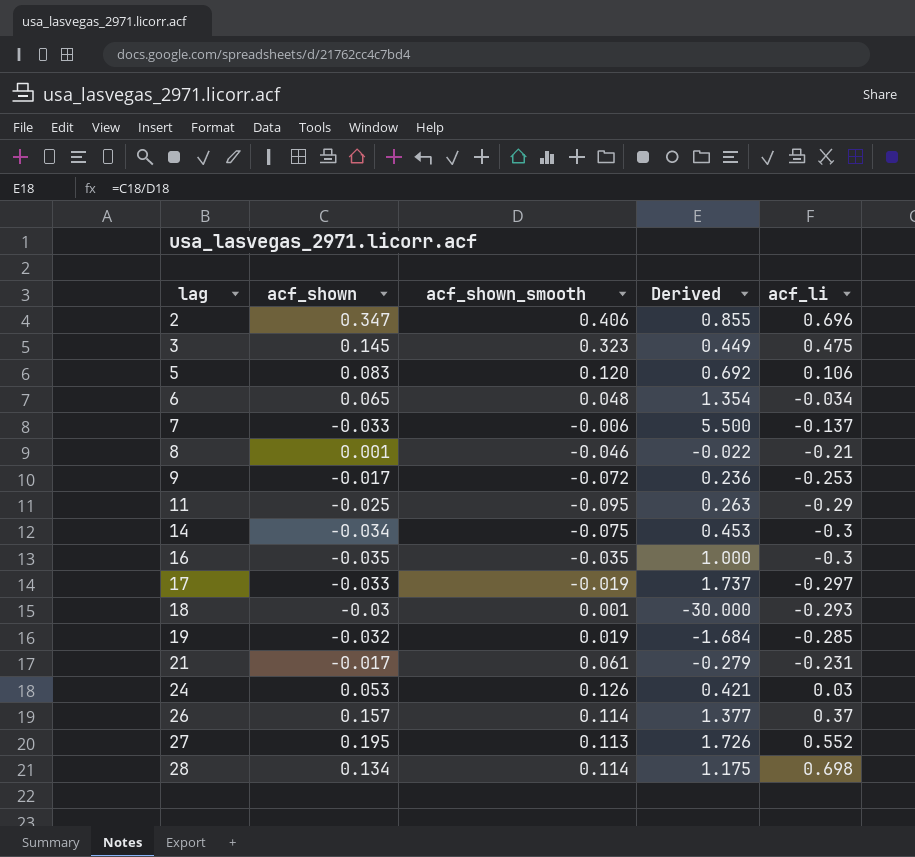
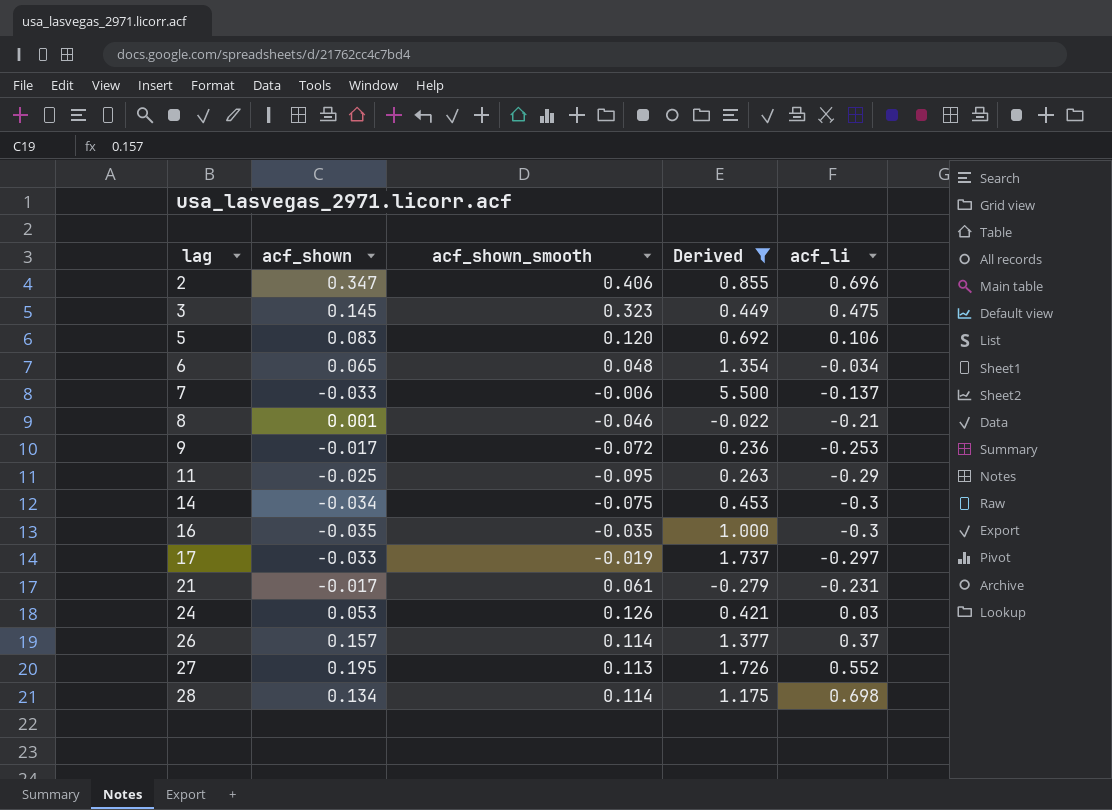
filter: none -> Derived >= -0.279

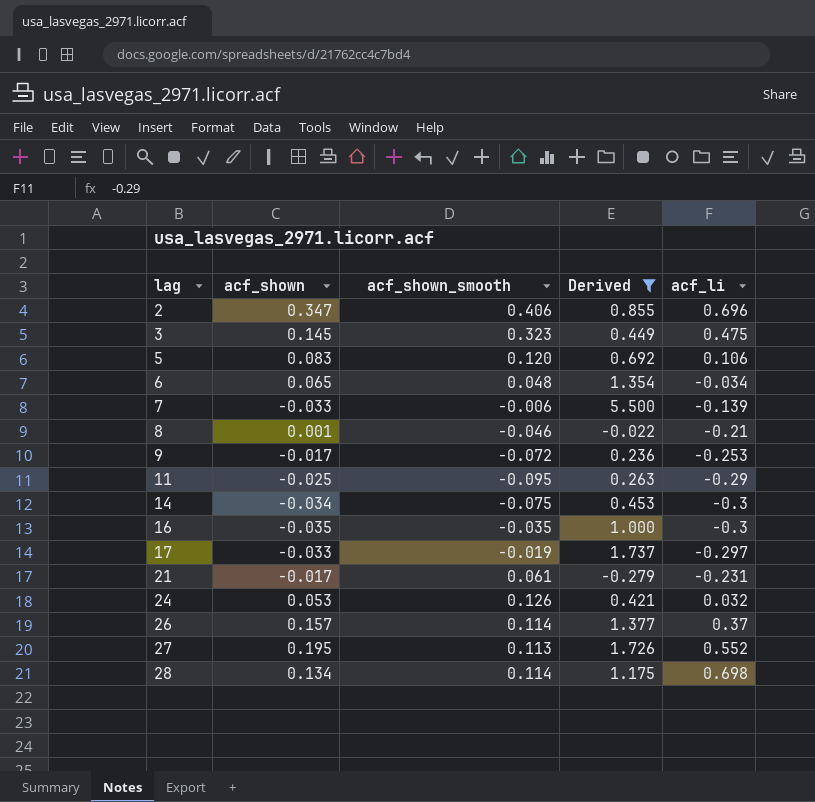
7 | acf_li: -0.137 -> -0.139
24 | acf_li: 0.03 -> 0.032

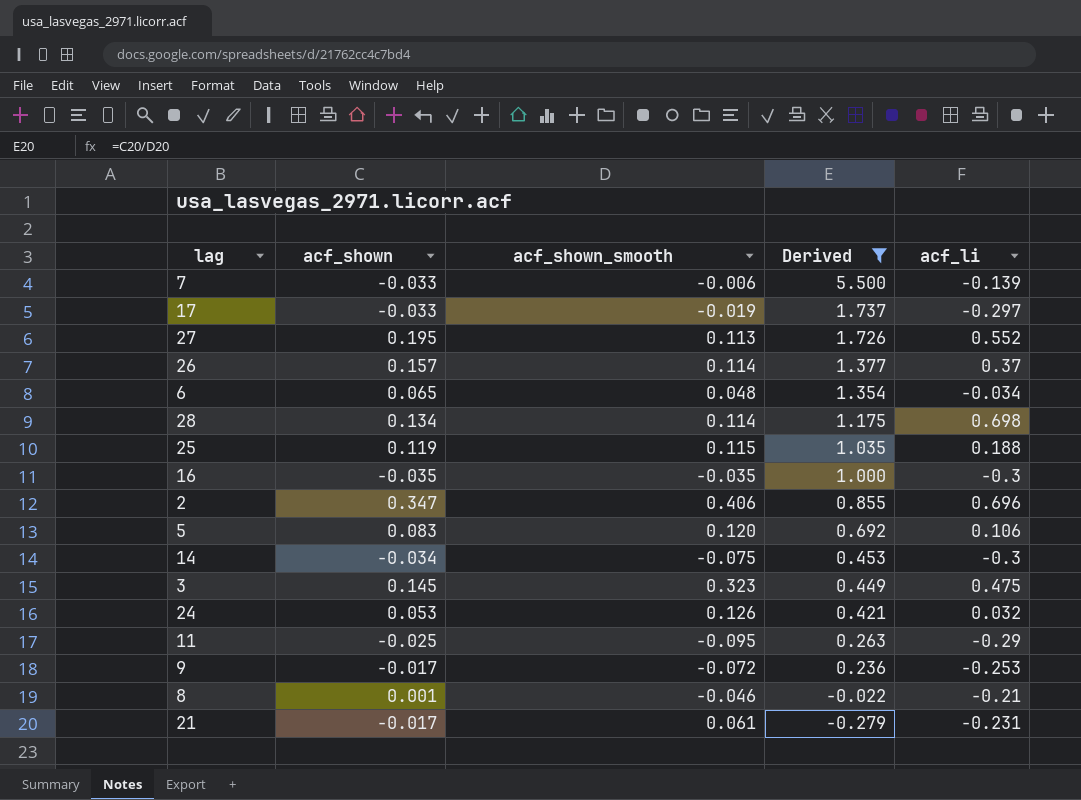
row order: lag ascending -> Derived descending
row 25: none -> 0.119 | 0.115 | 1.035 | 0.188

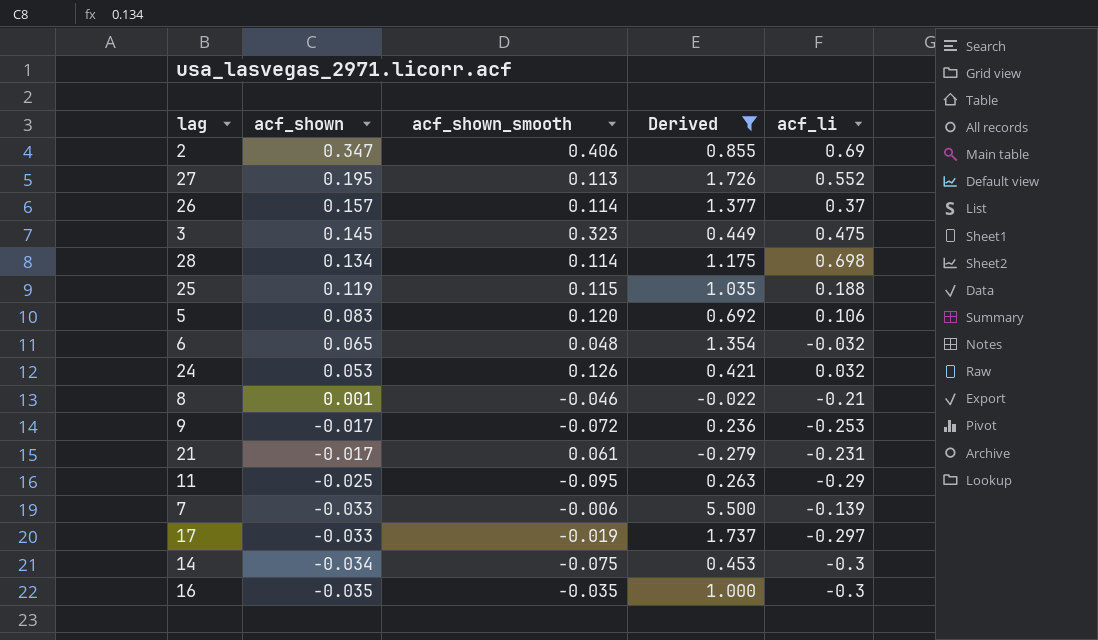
row order: Derived descending -> acf_shown descending
2 | acf_li: 0.696 -> 0.69
6 | acf_li: -0.034 -> -0.032

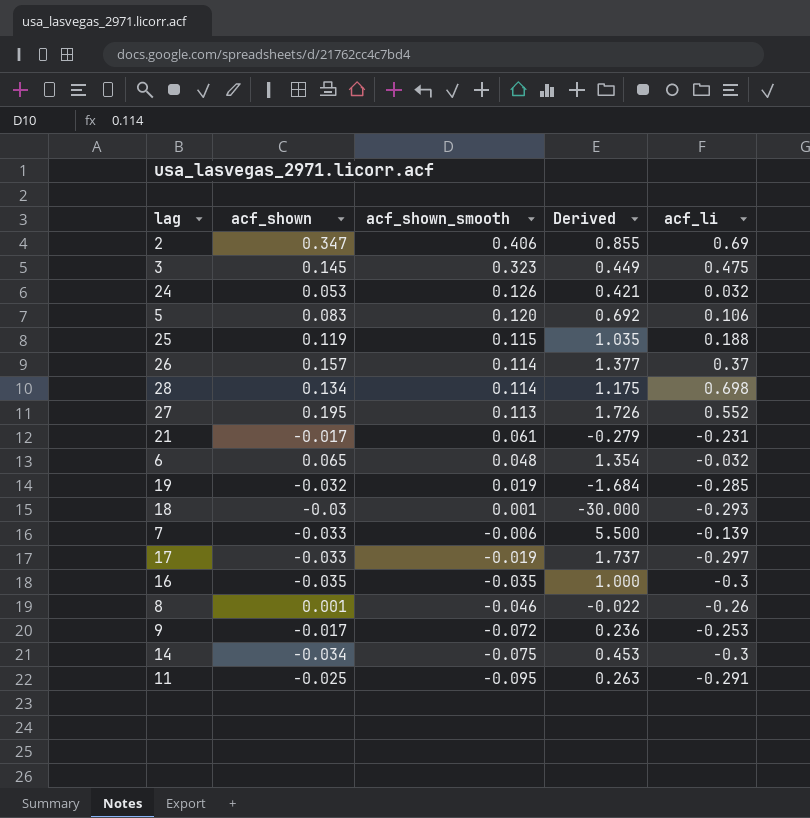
filter: Derived >= -0.279 -> none
row order: acf_shown descending -> acf_shown_smooth descending
8 | acf_li: -0.21 -> -0.26
11 | acf_li: -0.29 -> -0.291

